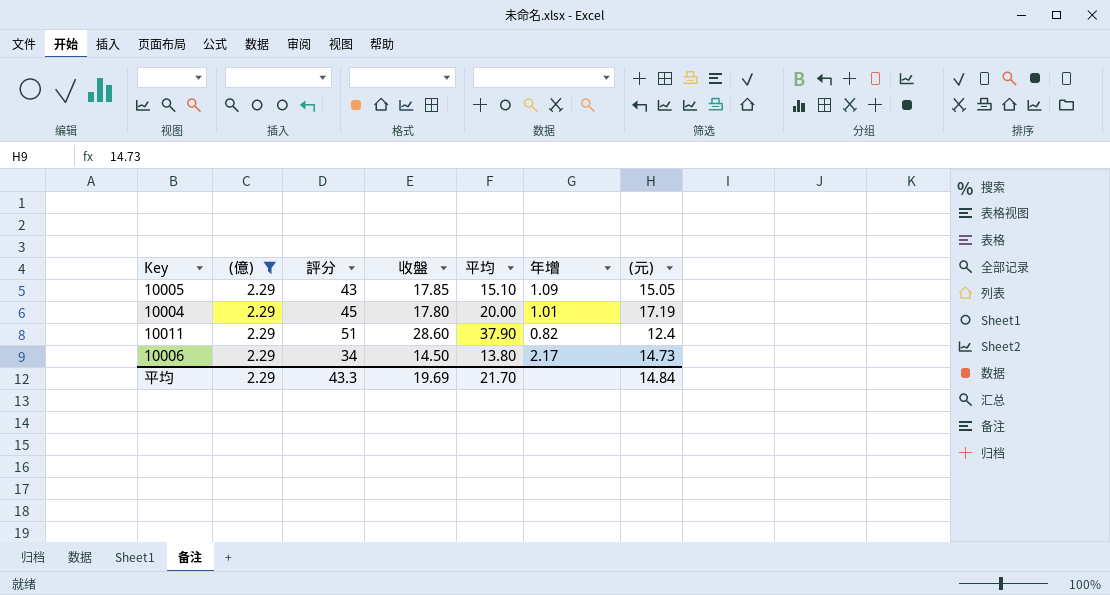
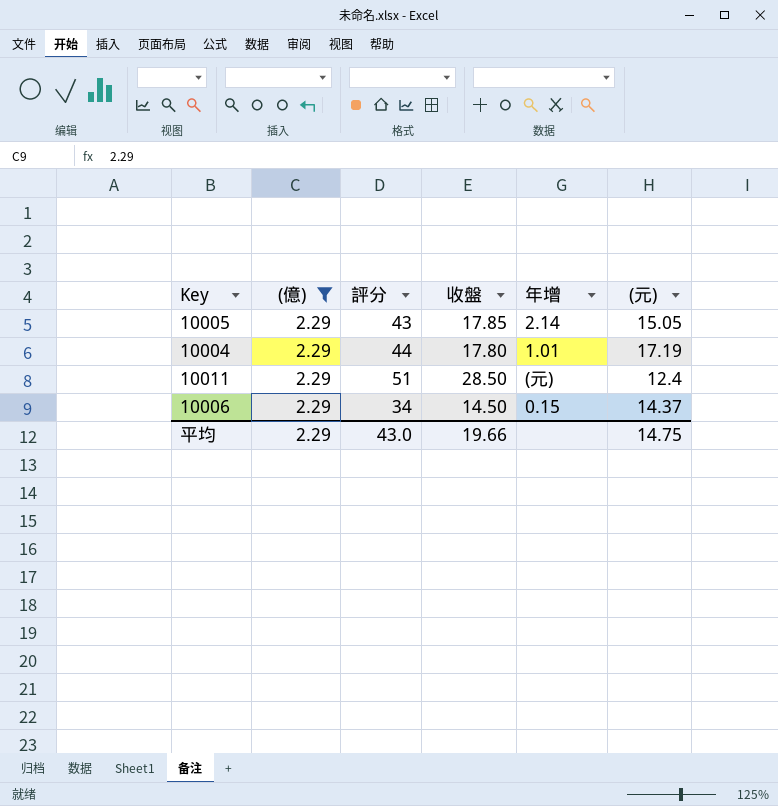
column 平均 | position: 5 -> none
10005 | 年增: 1.09 -> 2.14
10004 | 評分: 45 -> 44
10011 | 收盤: 28.60 -> 28.50
10011 | 年增: 0.82 -> (元)
10006 | 年增: 2.17 -> 0.15
10006 | (元): 14.73 -> 14.37
平均 | 評分: 43.3 -> 43.0
平均 | 收盤: 19.69 -> 19.66
平均 | (元): 14.84 -> 14.75

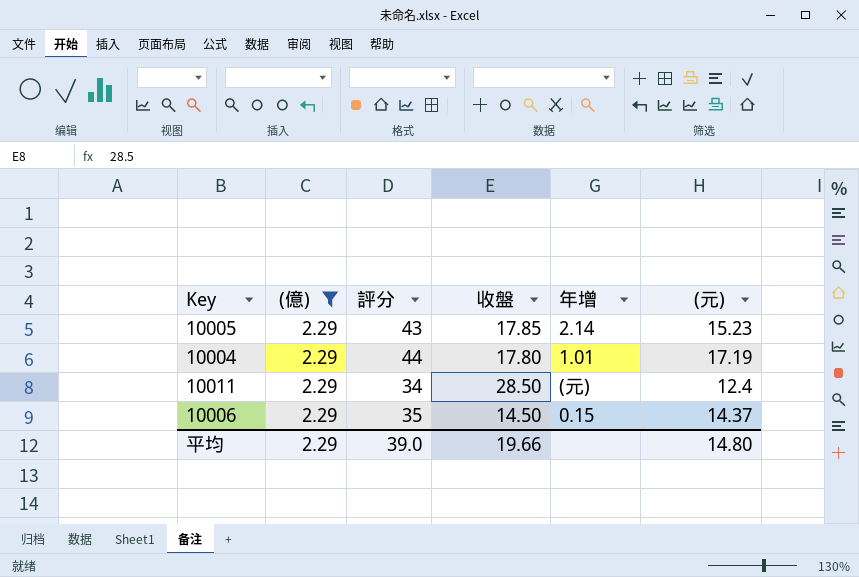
10005 | (元): 15.05 -> 15.23
10011 | 評分: 51 -> 34
10006 | 評分: 34 -> 35
平均 | 評分: 43.0 -> 39.0
平均 | (元): 14.75 -> 14.80

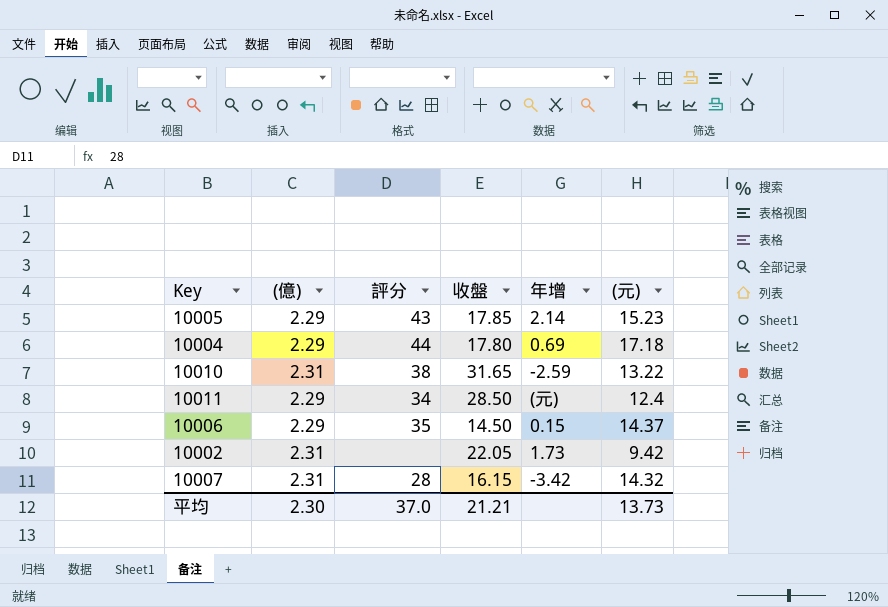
filter: (億) = 2.29 -> none
10004 | 年增: 1.01 -> 0.69
10004 | (元): 17.19 -> 17.18
平均 | (億): 2.29 -> 2.30
平均 | 評分: 39.0 -> 37.0
平均 | 收盤: 19.66 -> 21.21
平均 | (元): 14.80 -> 13.73

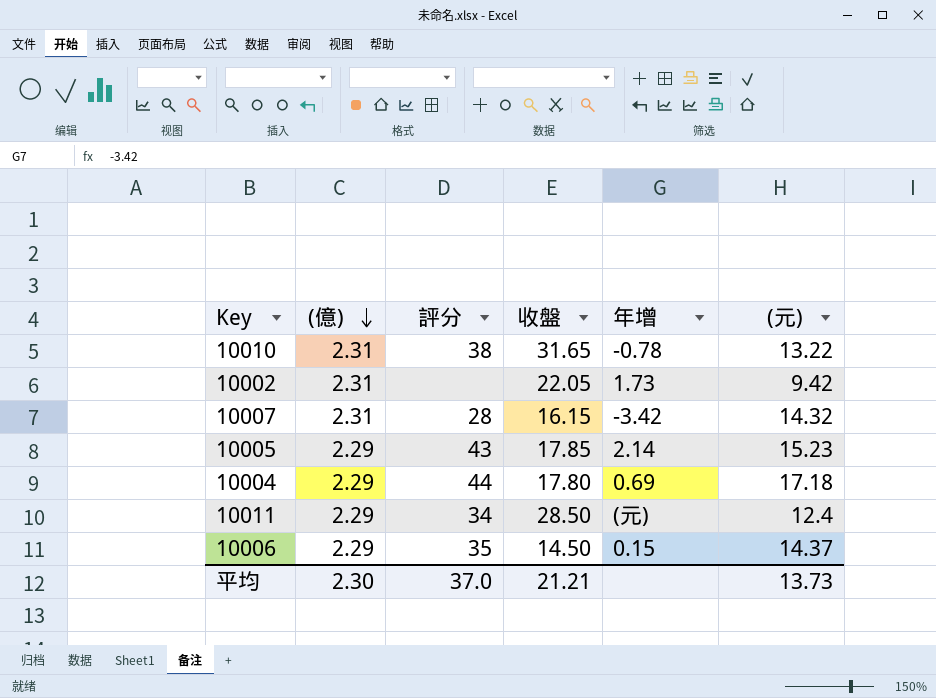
row order: none -> (億) descending
10010 | 年增: -2.59 -> -0.78

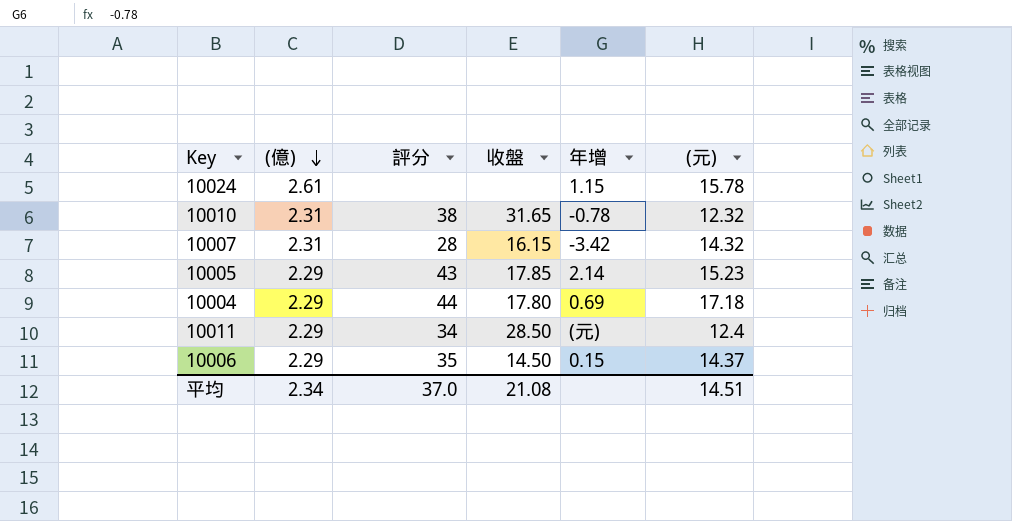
row 10002: 2.31 | none | 22.05 | 1.73 | 9.42 -> none
row 10024: none -> 2.61 | none | none | 1.15 | 15.78
10010 | (元): 13.22 -> 12.32
平均 | (億): 2.30 -> 2.34
平均 | 收盤: 21.21 -> 21.08
平均 | (元): 13.73 -> 14.51

